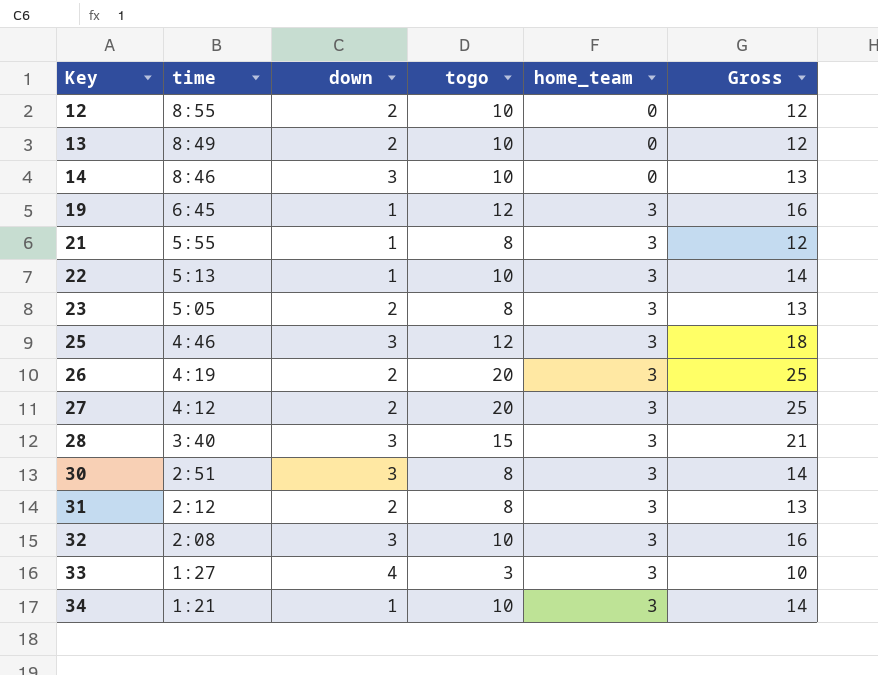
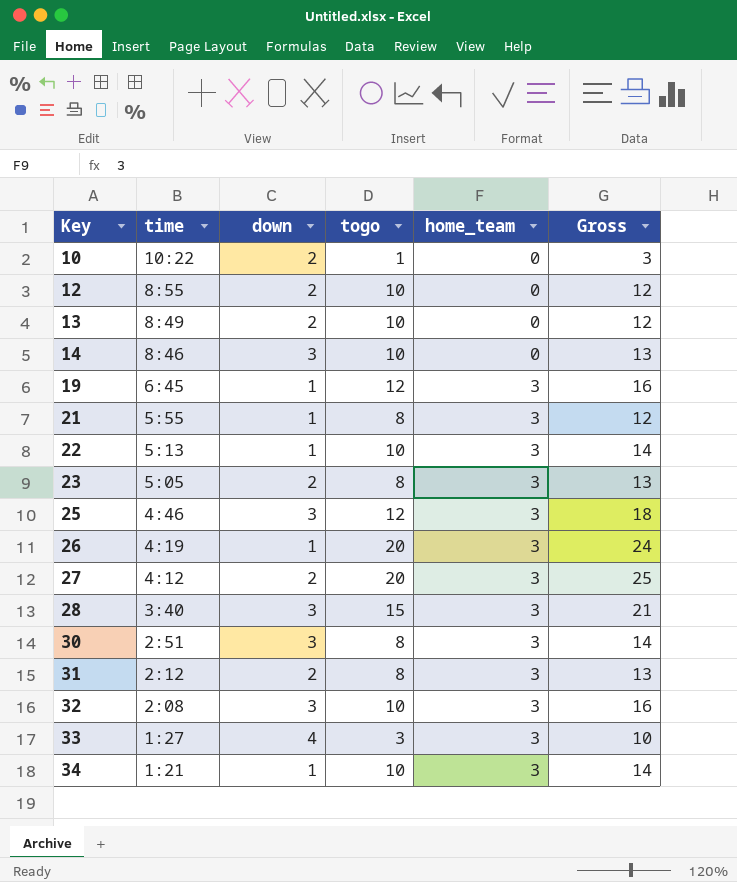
row 10: none -> 10:22 | 2 | 1 | 0 | 3
26 | down: 2 -> 1
26 | Gross: 25 -> 24

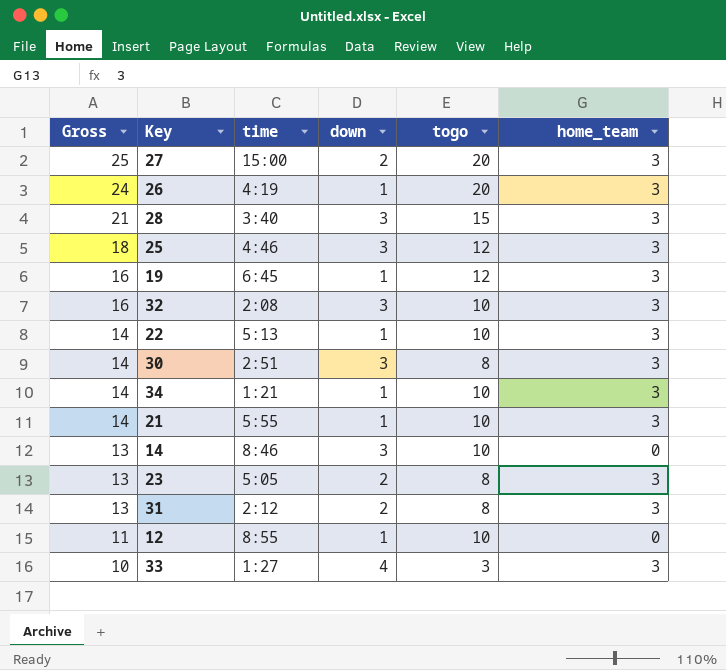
row order: Key ascending -> Gross descending
column Gross | position: 6 -> 1
row 10: 10:22 | 2 | 1 | 0 | 3 -> none
row 13: 8:49 | 2 | 10 | 0 | 12 -> none
27 | time: 4:12 -> 15:00
21 | Gross: 12 -> 14
21 | togo: 8 -> 10
12 | Gross: 12 -> 11
12 | down: 2 -> 1

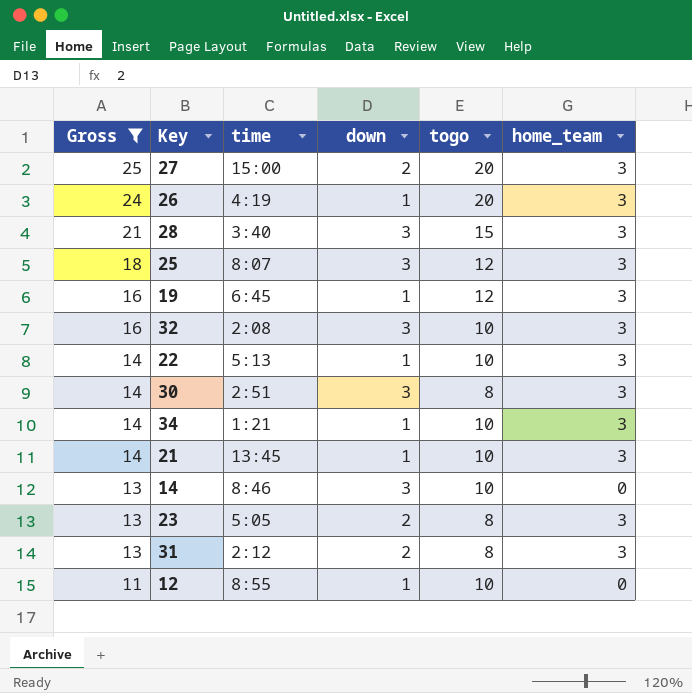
filter: none -> Gross != 10
25 | time: 4:46 -> 8:07
21 | time: 5:55 -> 13:45

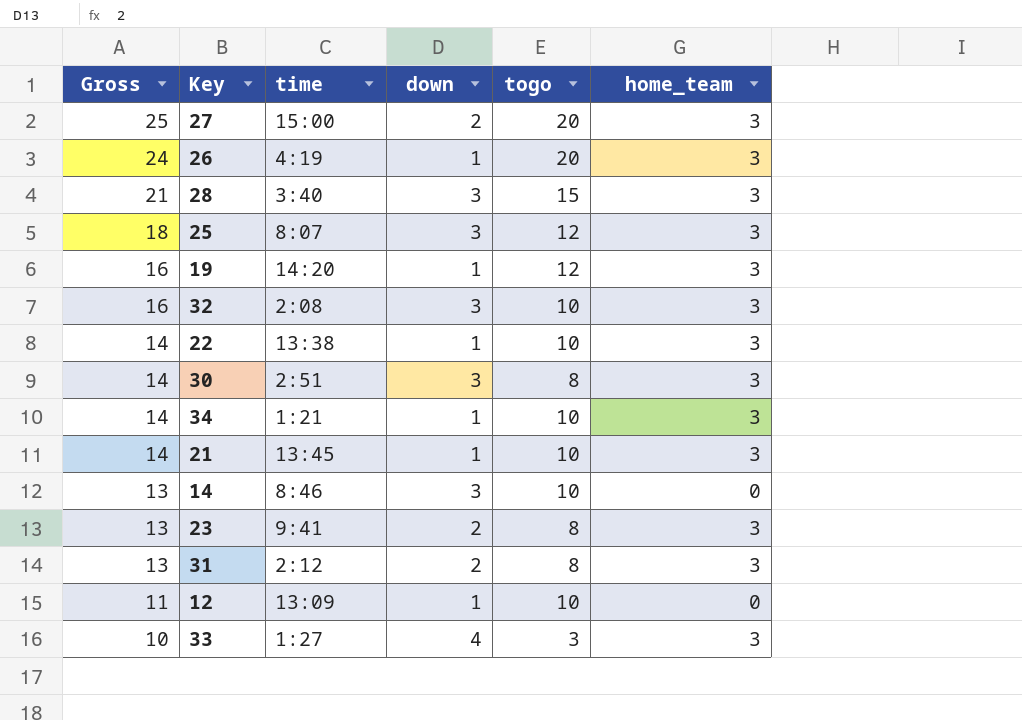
filter: Gross != 10 -> none
19 | time: 6:45 -> 14:20
22 | time: 5:13 -> 13:38
23 | time: 5:05 -> 9:41
12 | time: 8:55 -> 13:09

